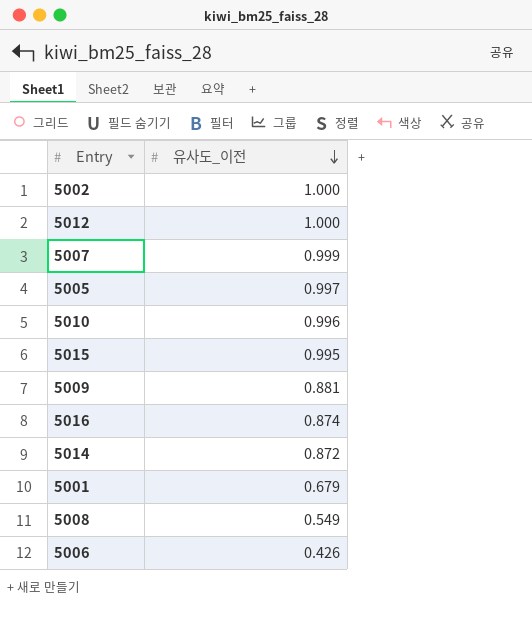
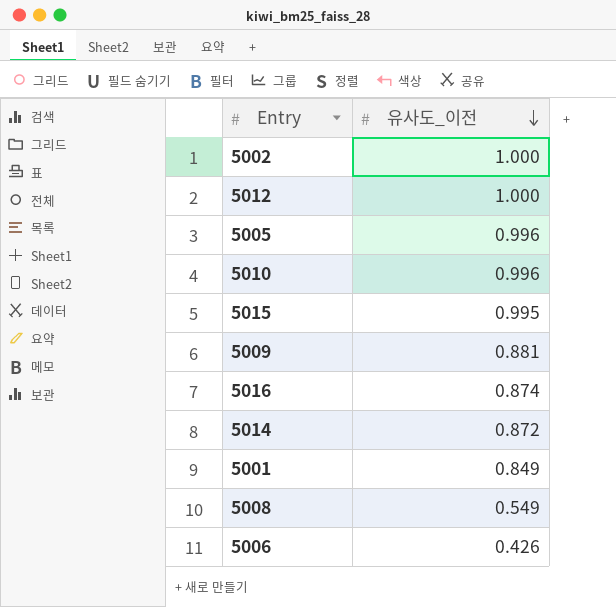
row 5007: 0.999 -> none
5005 | 유사도_이전: 0.997 -> 0.996
5001 | 유사도_이전: 0.679 -> 0.849

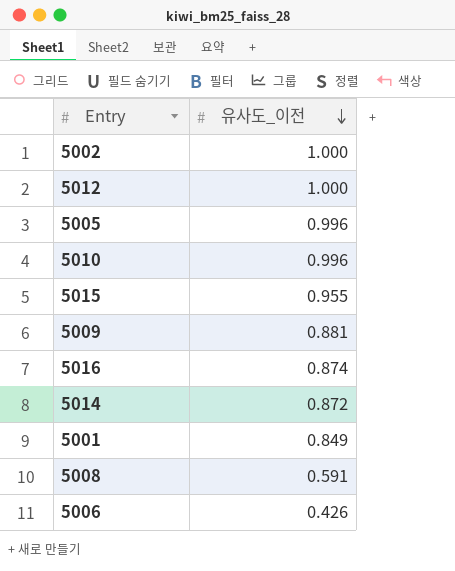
5015 | 유사도_이전: 0.995 -> 0.955
5008 | 유사도_이전: 0.549 -> 0.591

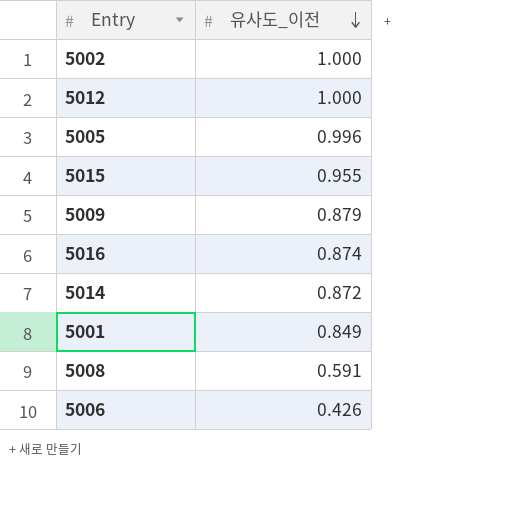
row 5010: 0.996 -> none
5009 | 유사도_이전: 0.881 -> 0.879

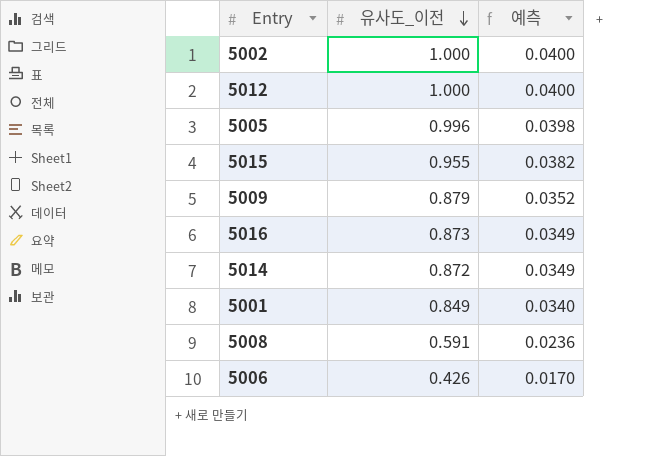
column 예측 | formula: none -> [유사도_이전] * 0.04
5016 | 유사도_이전: 0.874 -> 0.873

